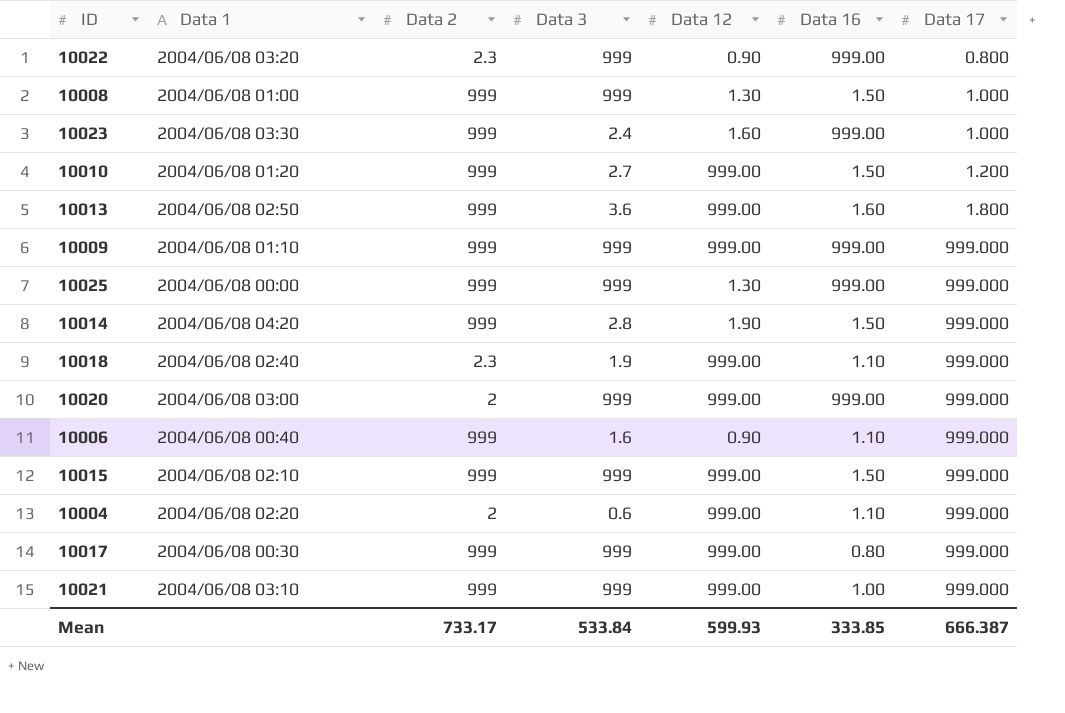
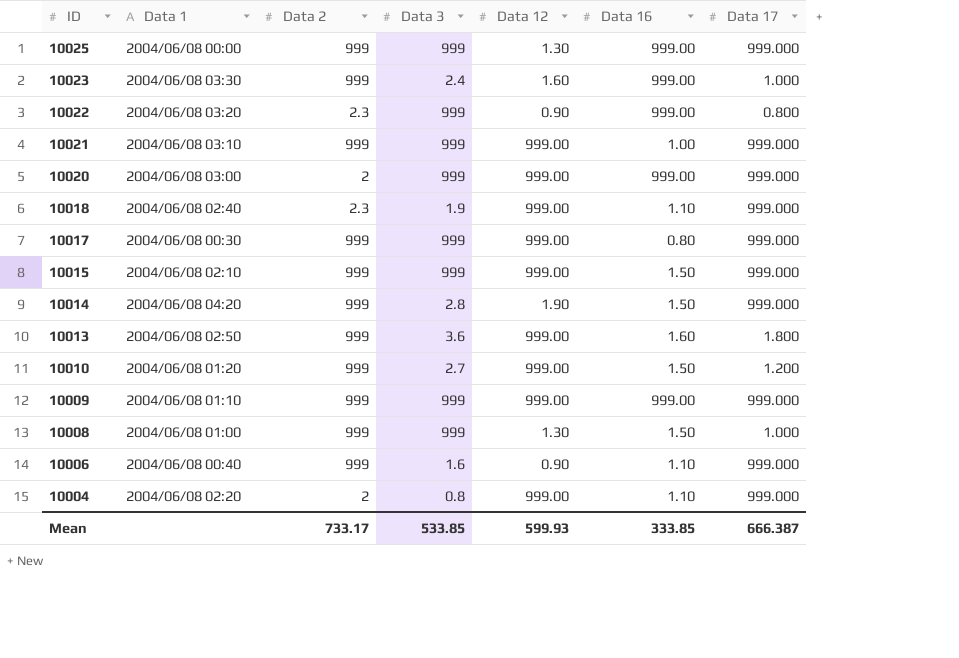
row order: Data 17 ascending -> ID descending
10004 | Data 3: 0.6 -> 0.8
Mean | Data 3: 533.84 -> 533.85

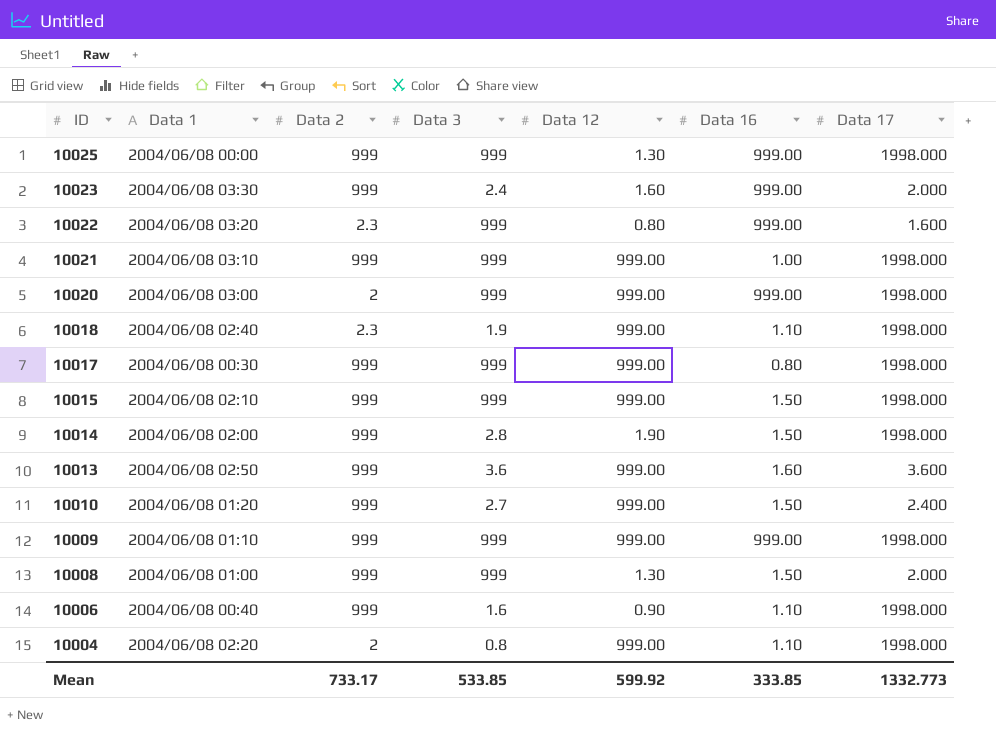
10025 | Data 17: 999.000 -> 1998.000
10023 | Data 17: 1.000 -> 2.000
10022 | Data 12: 0.90 -> 0.80
10022 | Data 17: 0.800 -> 1.600
10021 | Data 17: 999.000 -> 1998.000
10020 | Data 17: 999.000 -> 1998.000
10018 | Data 17: 999.000 -> 1998.000
10017 | Data 17: 999.000 -> 1998.000
10015 | Data 17: 999.000 -> 1998.000
10014 | Data 1: 2004/06/08 04:20 -> 2004/06/08 02:00
10014 | Data 17: 999.000 -> 1998.000
10013 | Data 17: 1.800 -> 3.600
10010 | Data 17: 1.200 -> 2.400
10009 | Data 17: 999.000 -> 1998.000
10008 | Data 17: 1.000 -> 2.000
10006 | Data 17: 999.000 -> 1998.000
10004 | Data 17: 999.000 -> 1998.000
Mean | Data 12: 599.93 -> 599.92
Mean | Data 17: 666.387 -> 1332.773

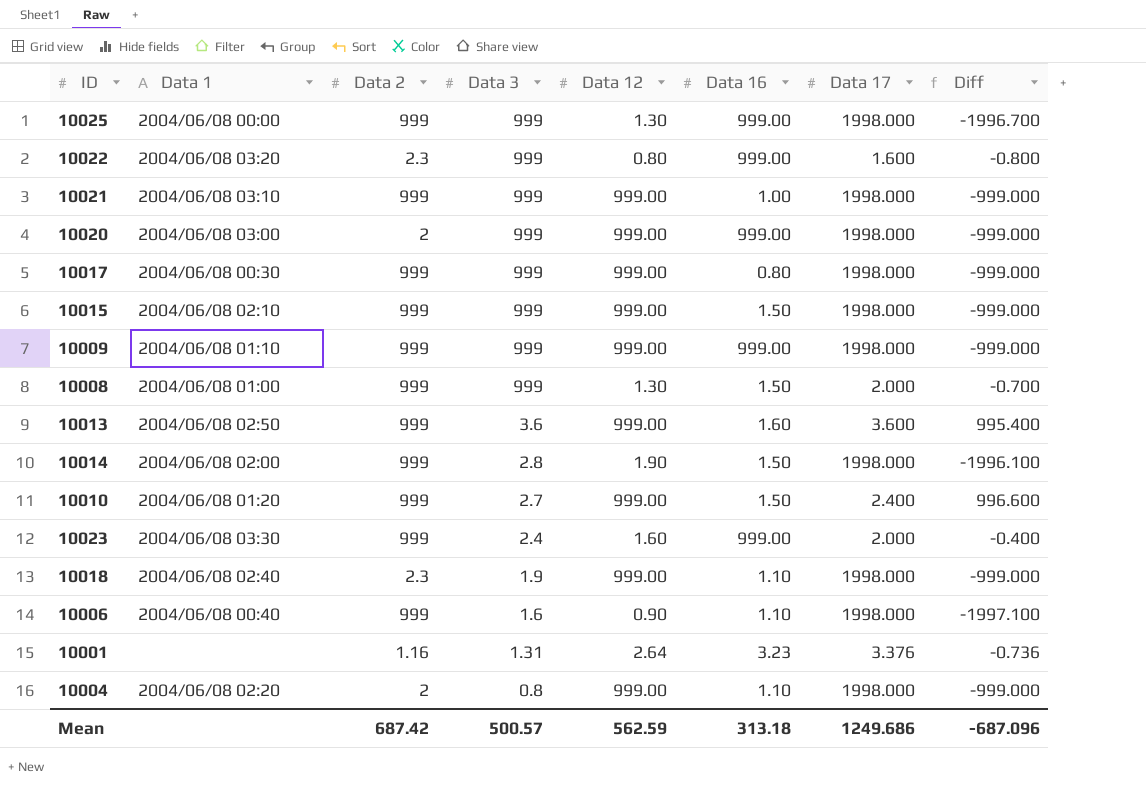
row order: ID descending -> Data 3 descending
column Diff | formula: none -> [Data 12] - [Data 17]
row 10001: none -> none | 1.16 | 1.31 | 2.64 | 3.23 | 3.376 | -0.736
Mean | Data 2: 733.17 -> 687.42
Mean | Data 3: 533.85 -> 500.57
Mean | Data 12: 599.92 -> 562.59
Mean | Data 16: 333.85 -> 313.18
Mean | Data 17: 1332.773 -> 1249.686

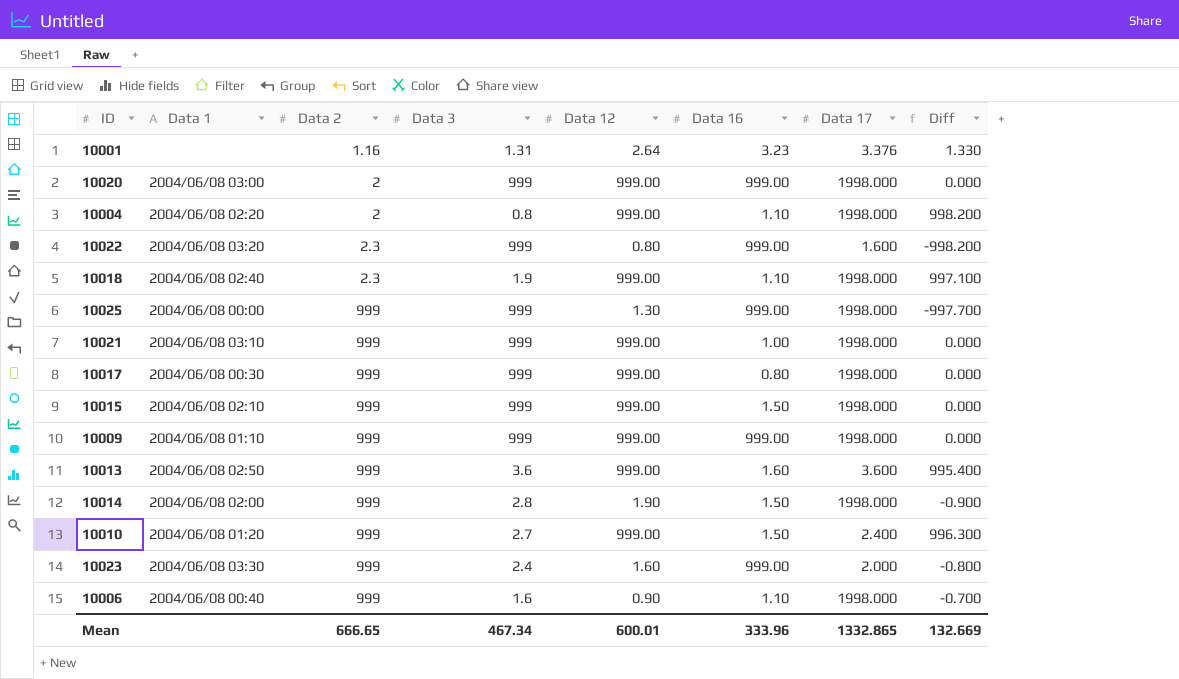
row order: Data 3 descending -> Data 2 ascending
column Diff | formula: [Data 12] - [Data 17] -> [Data 12] - [Data 3]
row 10008: 2004/06/08 01:00 | 999 | 999 | 1.30 | 1.50 | 2.000 | -0.700 -> none
Mean | Data 2: 687.42 -> 666.65
Mean | Data 3: 500.57 -> 467.34
Mean | Data 12: 562.59 -> 600.01
Mean | Data 16: 313.18 -> 333.96
Mean | Data 17: 1249.686 -> 1332.865
Mean | Diff: -687.096 -> 132.669

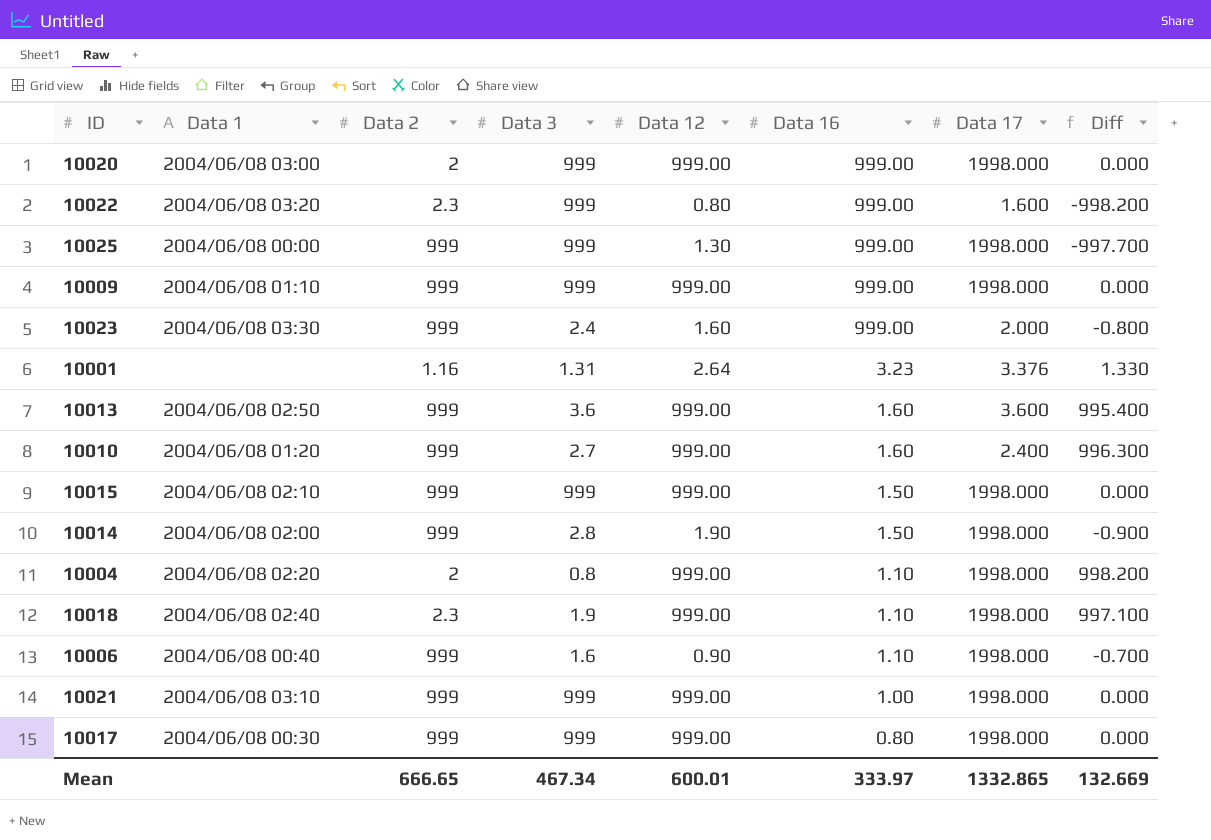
row order: Data 2 ascending -> Data 16 descending
10010 | Data 16: 1.50 -> 1.60
Mean | Data 16: 333.96 -> 333.97

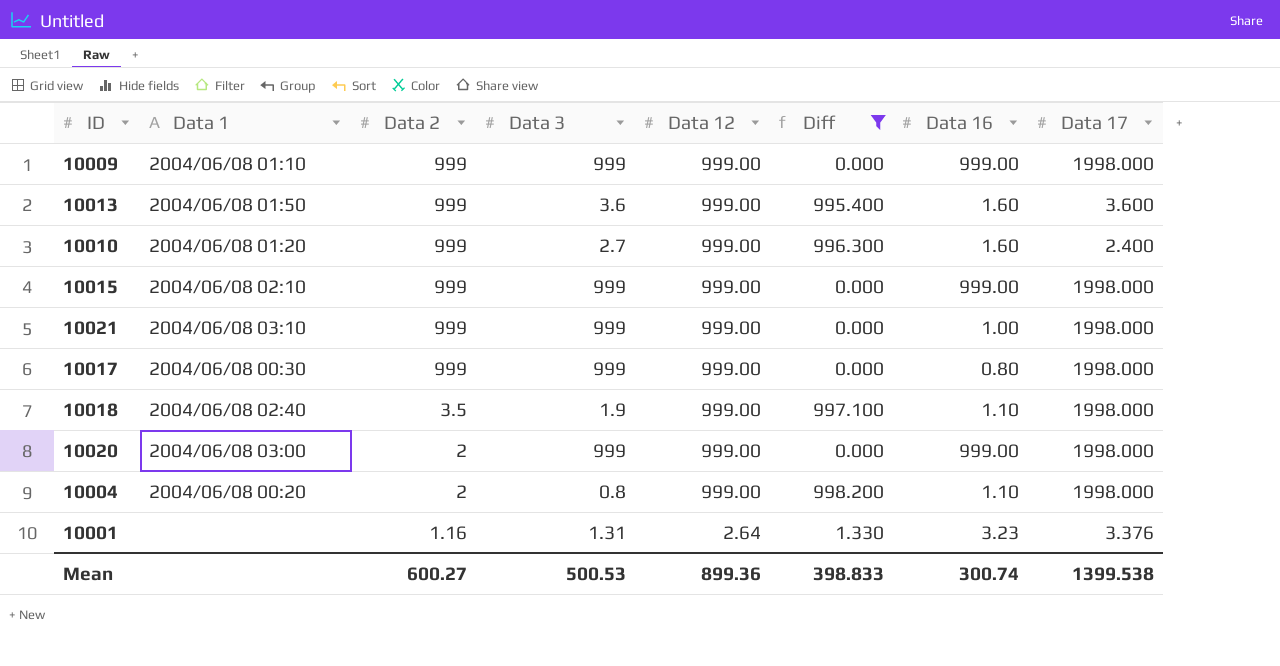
filter: none -> Diff >= 0.000
row order: Data 16 descending -> Data 2 descending
column Diff | position: 8 -> 6
10013 | Data 1: 2004/06/08 02:50 -> 2004/06/08 01:50
10015 | Data 16: 1.50 -> 999.00
10018 | Data 2: 2.3 -> 3.5
10004 | Data 1: 2004/06/08 02:20 -> 2004/06/08 00:20
Mean | Data 2: 666.65 -> 600.27
Mean | Data 3: 467.34 -> 500.53
Mean | Data 12: 600.01 -> 899.36
Mean | Diff: 132.669 -> 398.833
Mean | Data 16: 333.97 -> 300.74
Mean | Data 17: 1332.865 -> 1399.538

